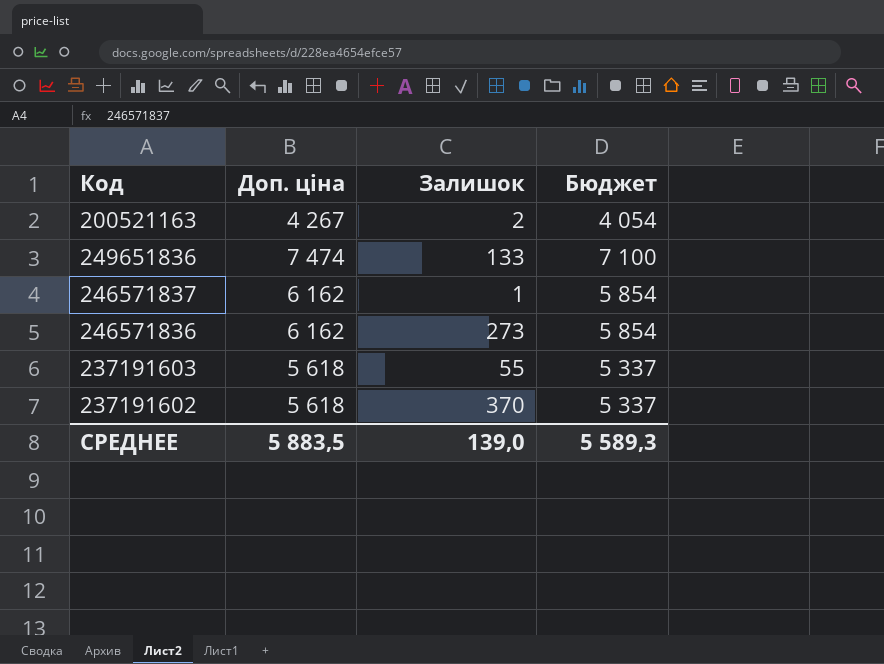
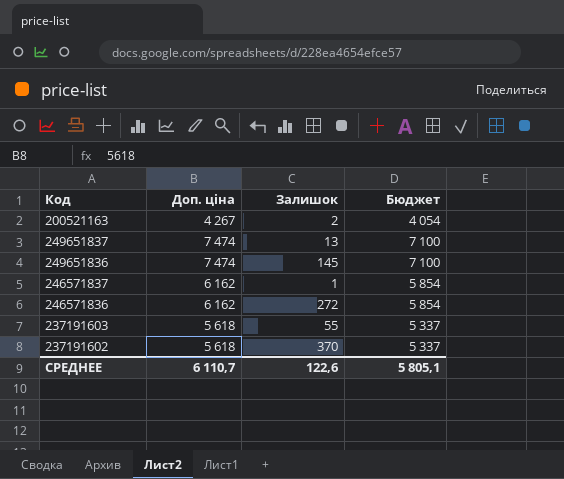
row 249651837: none -> 7 474 | 13 | 7 100
249651836 | Залишок: 133 -> 145
246571836 | Залишок: 273 -> 272
СРЕДНЕЕ | Доп. ціна: 5 883,5 -> 6 110,7
СРЕДНЕЕ | Залишок: 139,0 -> 122,6
СРЕДНЕЕ | Бюджет: 5 589,3 -> 5 805,1

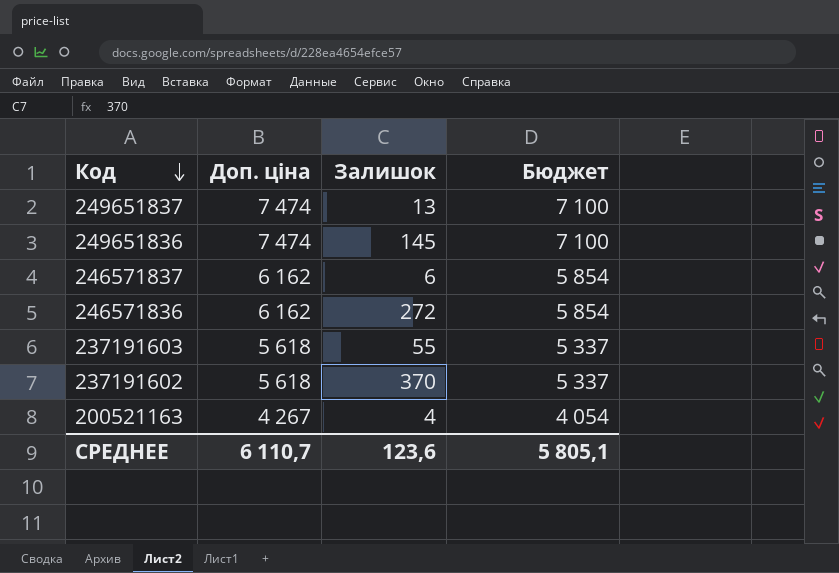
row order: none -> Код descending
246571837 | Залишок: 1 -> 6
200521163 | Залишок: 2 -> 4
СРЕДНЕЕ | Залишок: 122,6 -> 123,6

